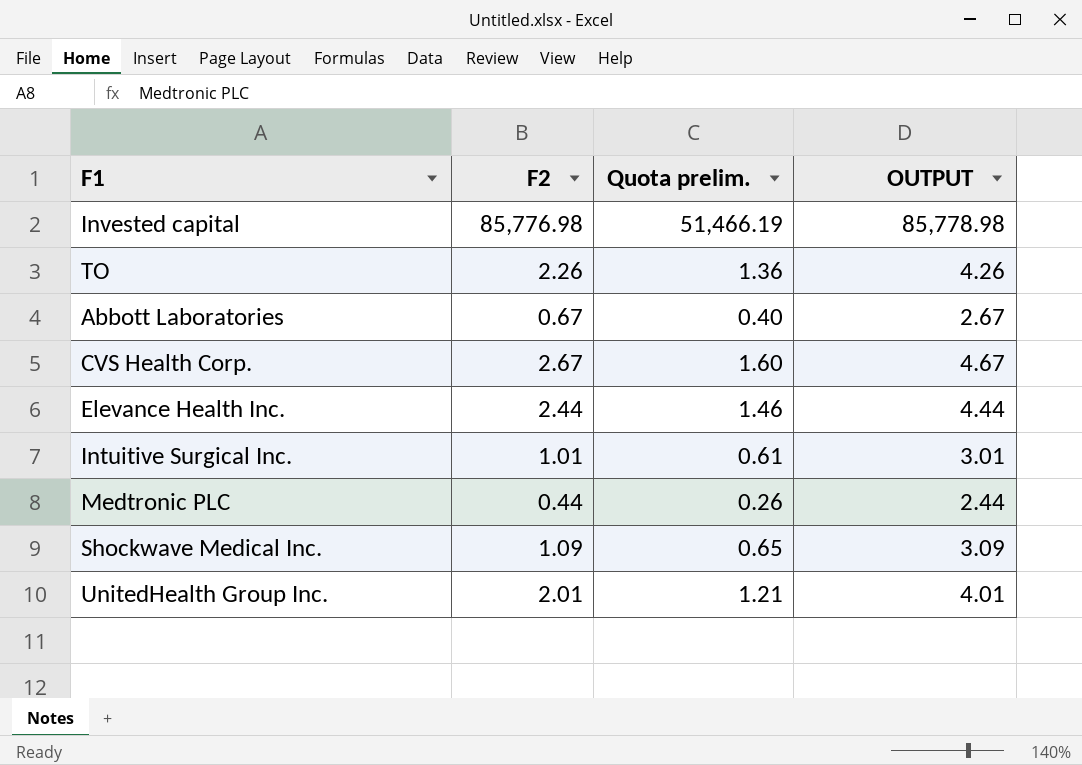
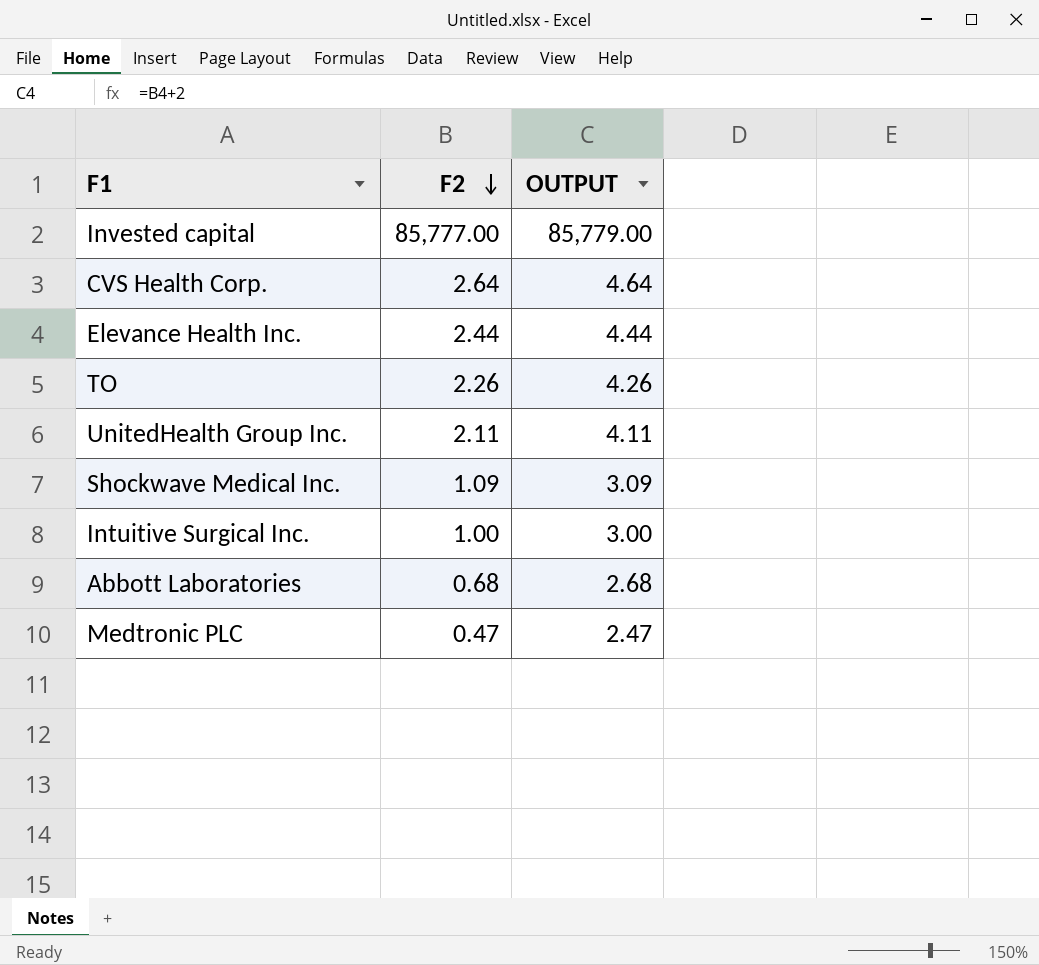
row order: none -> F2 descending
column Quota prelim. | formula: [F2] * 0.6 -> none
Invested capital | F2: 85,776.98 -> 85,777.00
Invested capital | OUTPUT: 85,778.98 -> 85,779.00
CVS Health Corp. | F2: 2.67 -> 2.64
CVS Health Corp. | OUTPUT: 4.67 -> 4.64
UnitedHealth Group Inc. | F2: 2.01 -> 2.11
UnitedHealth Group Inc. | OUTPUT: 4.01 -> 4.11
Intuitive Surgical Inc. | F2: 1.01 -> 1.00
Intuitive Surgical Inc. | OUTPUT: 3.01 -> 3.00
Abbott Laboratories | F2: 0.67 -> 0.68
Abbott Laboratories | OUTPUT: 2.67 -> 2.68
Medtronic PLC | F2: 0.44 -> 0.47
Medtronic PLC | OUTPUT: 2.44 -> 2.47

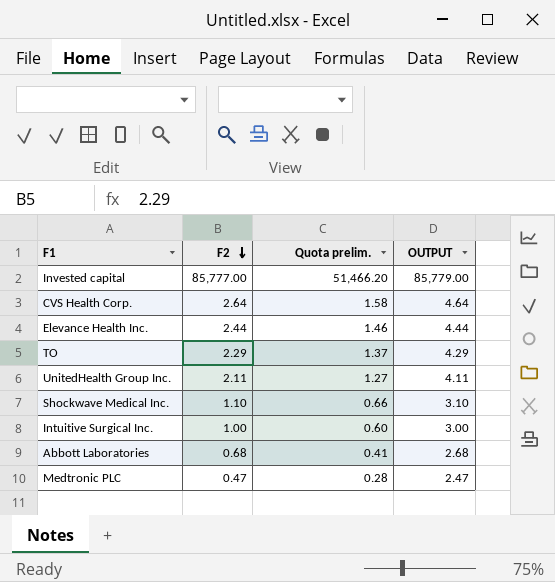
column Quota prelim. | formula: none -> [F2] * 0.6
TO | F2: 2.26 -> 2.29
TO | OUTPUT: 4.26 -> 4.29
Shockwave Medical Inc. | F2: 1.09 -> 1.10
Shockwave Medical Inc. | OUTPUT: 3.09 -> 3.10

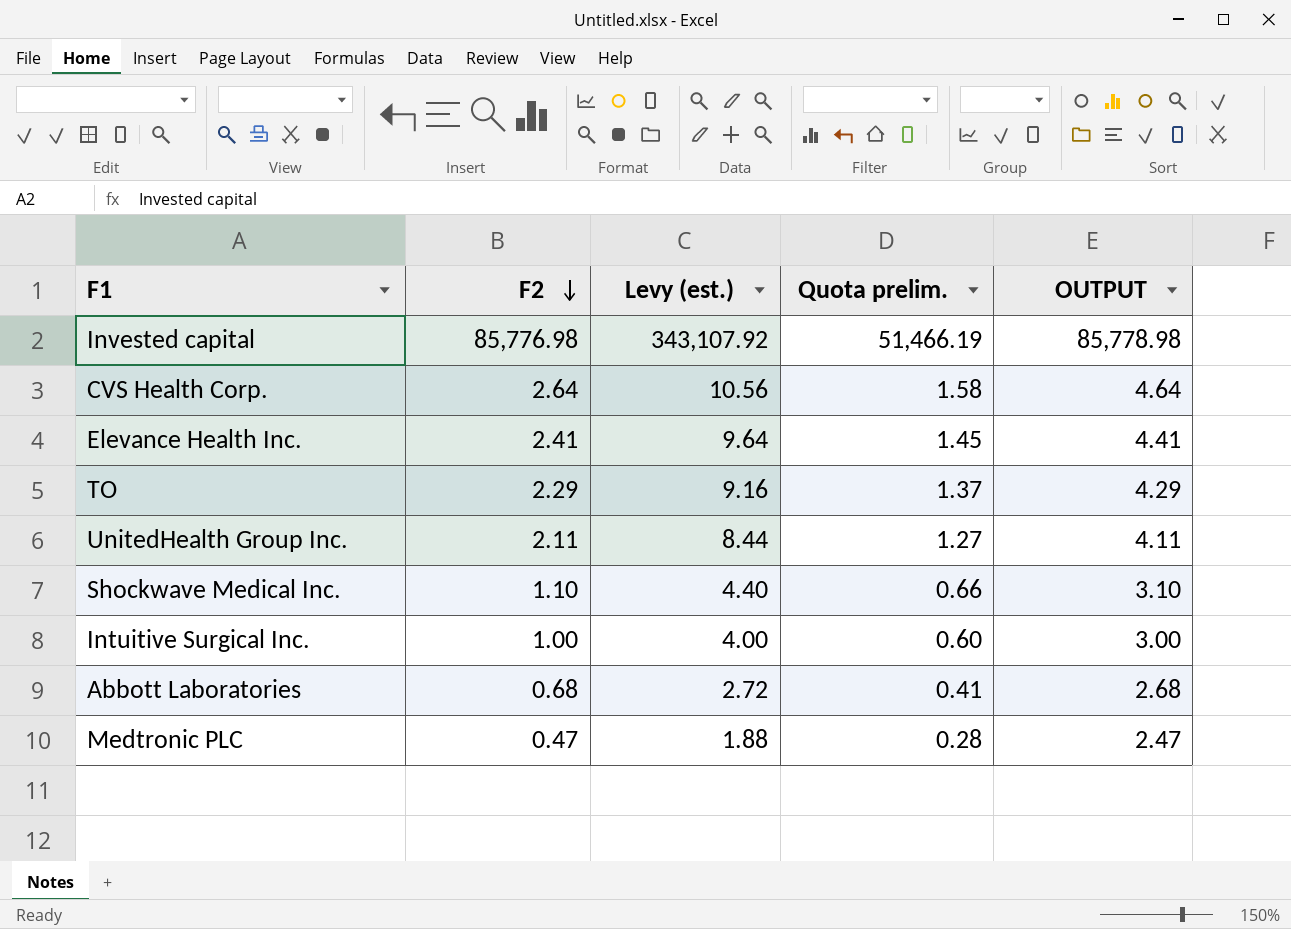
column Levy (est.) | formula: none -> [F2] * 4
Invested capital | F2: 85,777.00 -> 85,776.98
Invested capital | Quota prelim.: 51,466.20 -> 51,466.19
Invested capital | OUTPUT: 85,779.00 -> 85,778.98
Elevance Health Inc. | F2: 2.44 -> 2.41
Elevance Health Inc. | Quota prelim.: 1.46 -> 1.45
Elevance Health Inc. | OUTPUT: 4.44 -> 4.41

